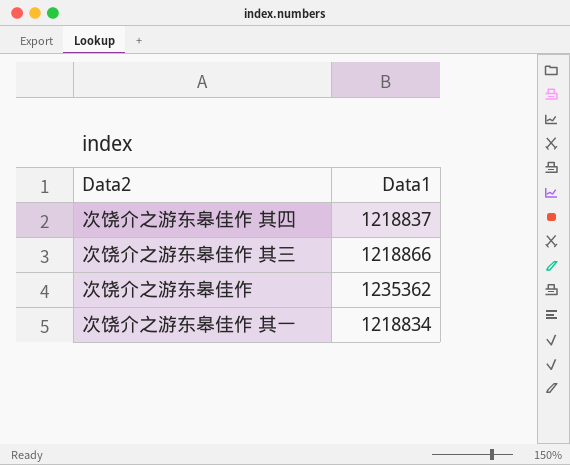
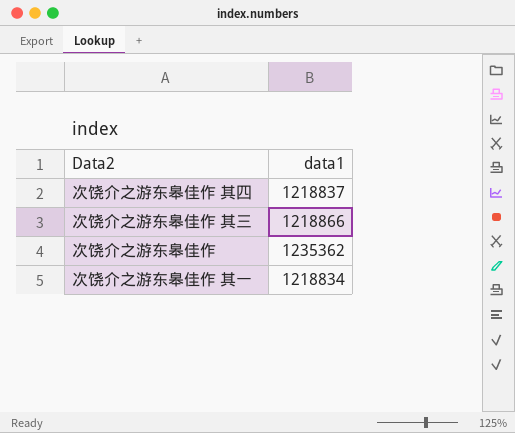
column name: Data1 -> data1

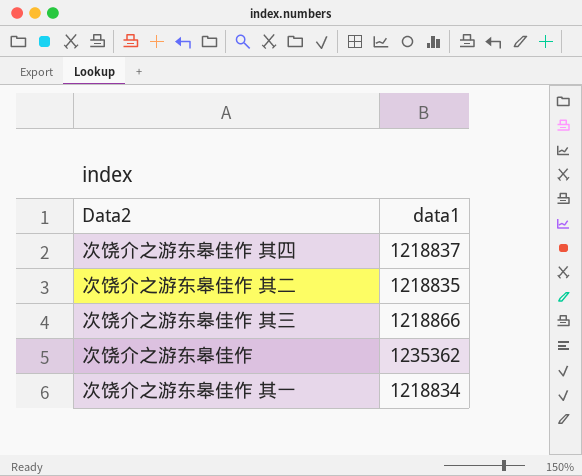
row 次饶介之游东皋佳作 其二: none -> 1218835

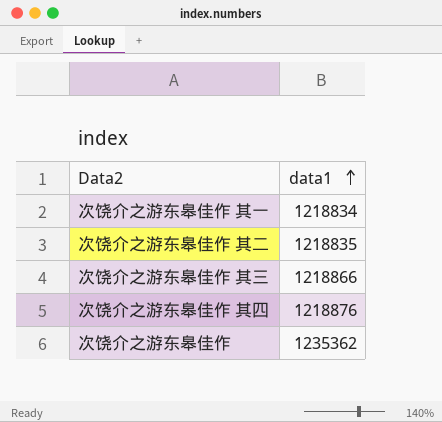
row order: none -> data1 ascending
次饶介之游东皋佳作 其四 | data1: 1218837 -> 1218876

